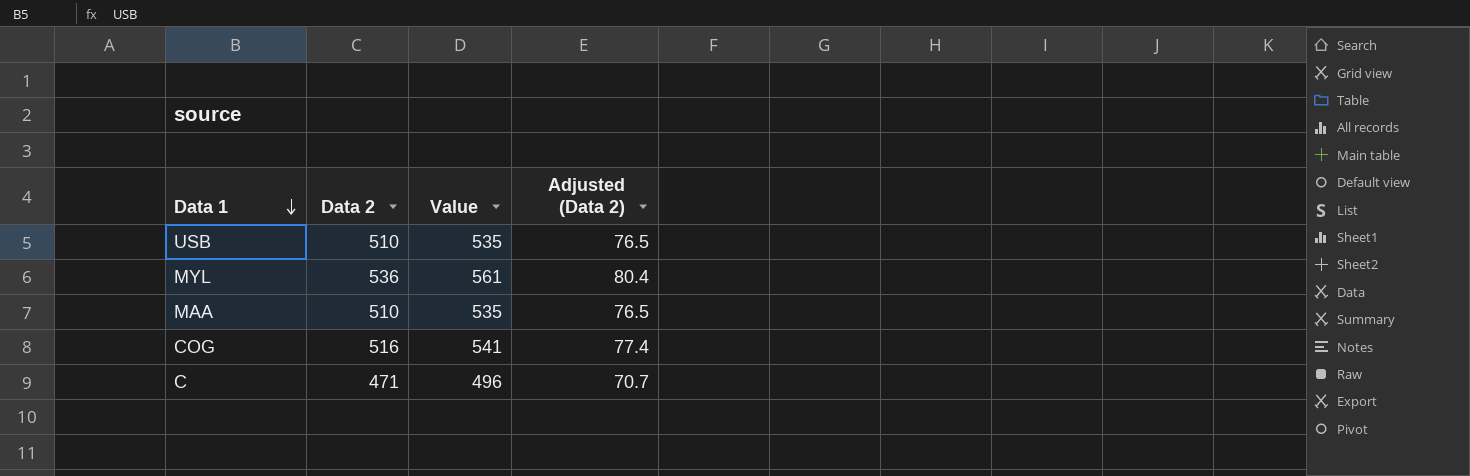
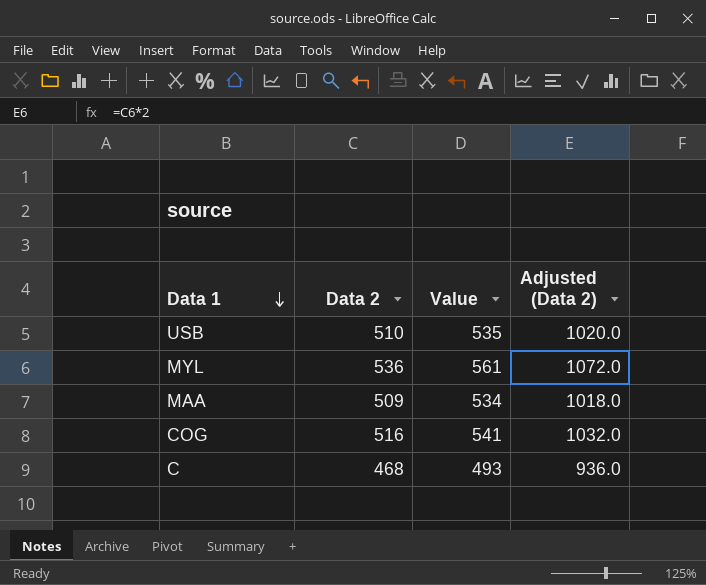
column Adjusted (Data 2) | formula: [Data 2] * 0.15 -> [Data 2] * 2
MAA | Data 2: 510 -> 509
MAA | Value: 535 -> 534
C | Data 2: 471 -> 468
C | Value: 496 -> 493

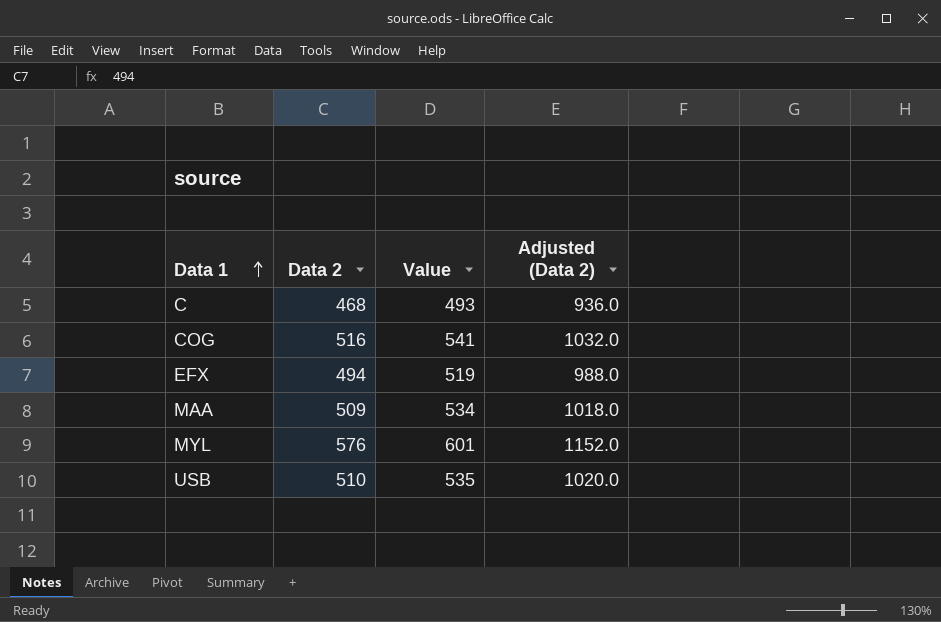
row order: Data 1 descending -> Data 1 ascending
row EFX: none -> 494 | 519 | 988.0
MYL | Data 2: 536 -> 576
MYL | Value: 561 -> 601
MYL | Adjusted (Data 2): 1072.0 -> 1152.0

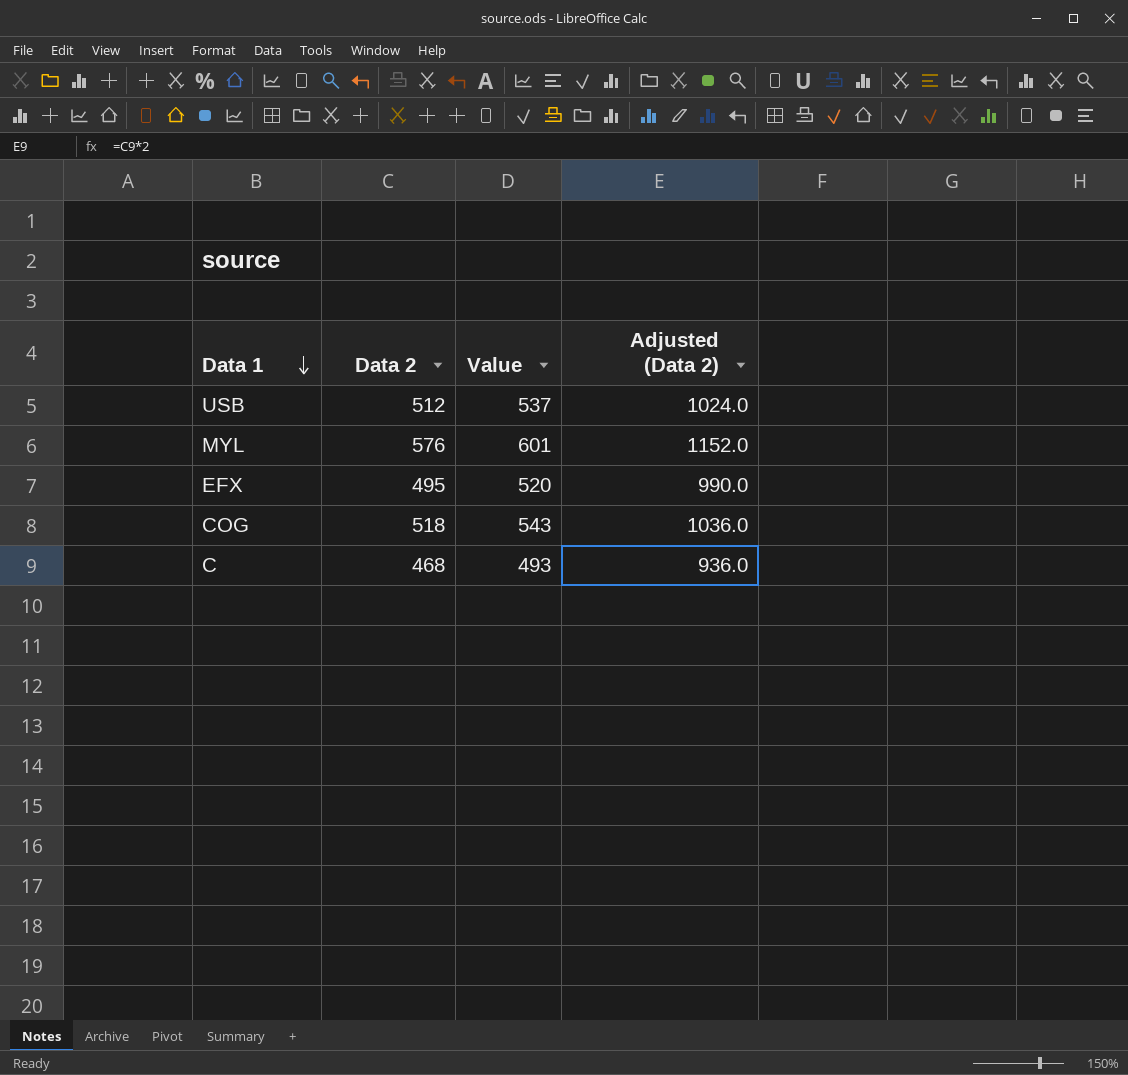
row order: Data 1 ascending -> Data 1 descending
row MAA: 509 | 534 | 1018.0 -> none
USB | Data 2: 510 -> 512
USB | Value: 535 -> 537
USB | Adjusted (Data 2): 1020.0 -> 1024.0
EFX | Data 2: 494 -> 495
EFX | Value: 519 -> 520
EFX | Adjusted (Data 2): 988.0 -> 990.0
COG | Data 2: 516 -> 518
COG | Value: 541 -> 543
COG | Adjusted (Data 2): 1032.0 -> 1036.0

